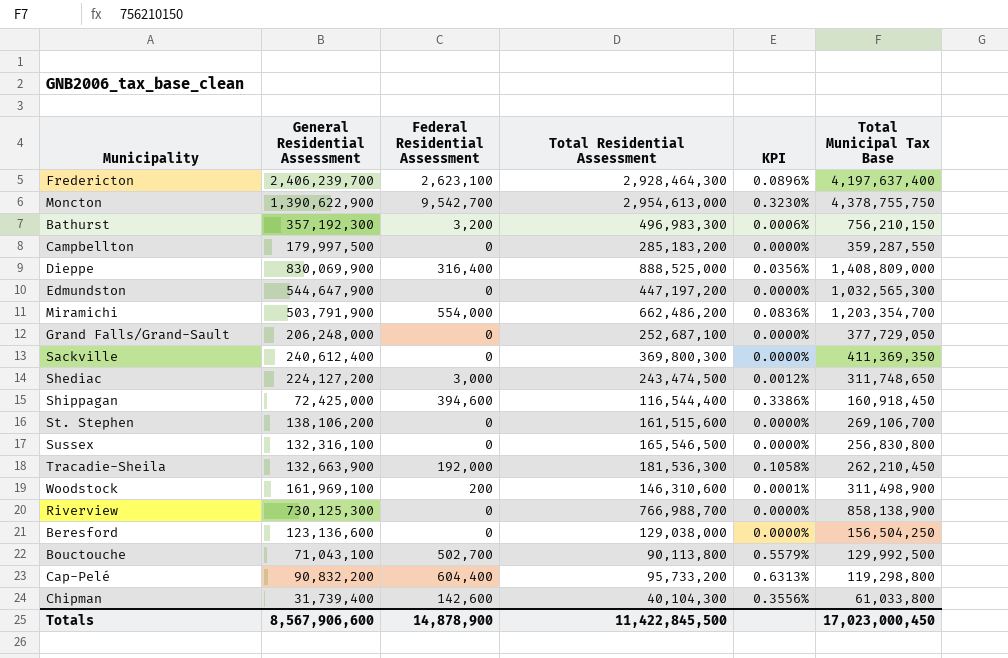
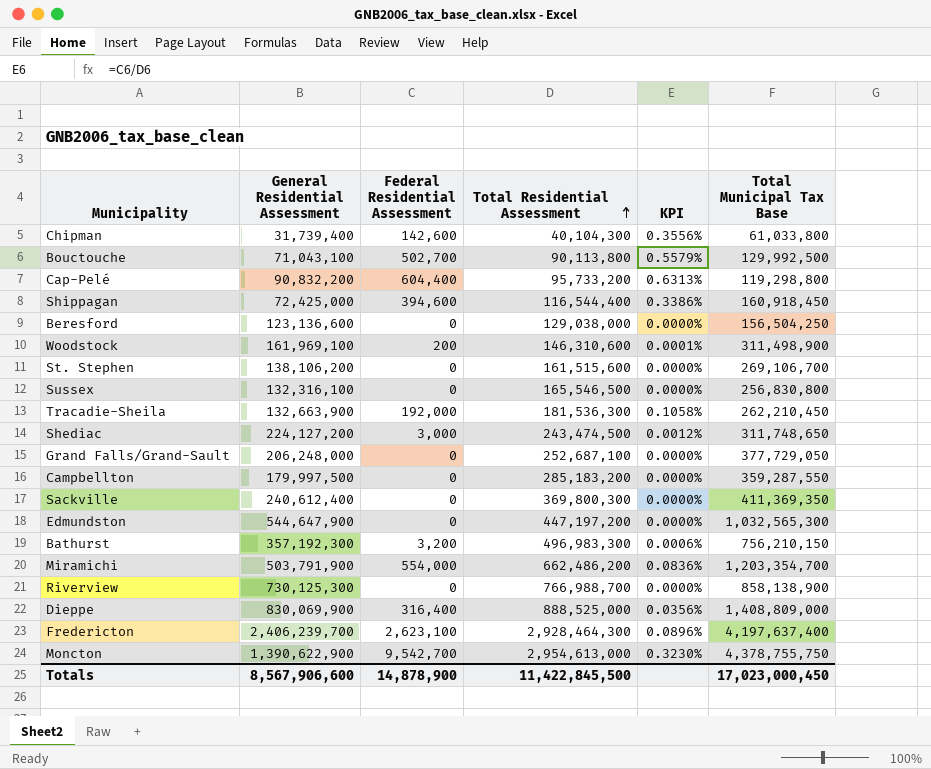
row order: none -> Total Residential Assessment ascending

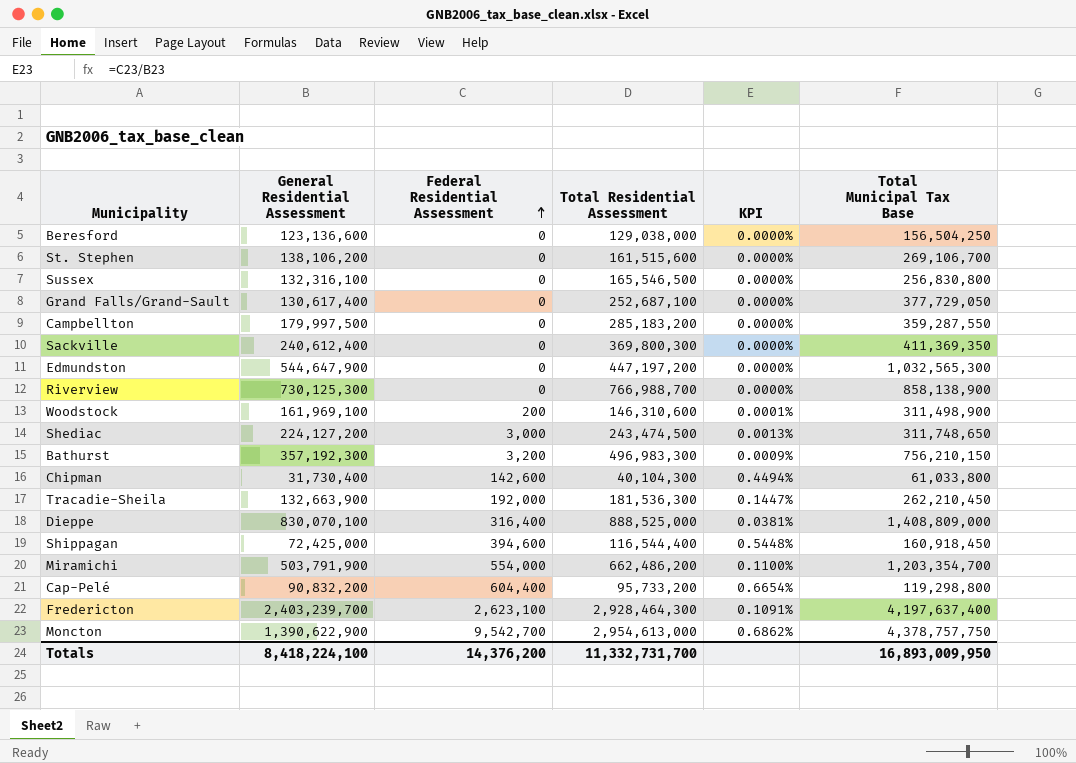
row order: Total Residential Assessment ascending -> Federal Residential Assessment ascending
column KPI | formula: [Federal Residential Assessment] / [Total Residential Assessment] -> [Federal Residential Assessment] / [General Residential Assessment]
row Bouctouche: 71,043,100 | 502,700 | 90,113,800 | 0.5579% | 129,992,500 -> none
Grand Falls/Grand-Sault | General Residential Assessment: 206,248,000 -> 130,617,400
Chipman | General Residential Assessment: 31,739,400 -> 31,730,400
Dieppe | General Residential Assessment: 830,069,900 -> 830,070,100
Fredericton | General Residential Assessment: 2,406,239,700 -> 2,403,239,700
Moncton | Total Municipal Tax Base: 4,378,755,750 -> 4,378,757,750
Totals | General Residential Assessment: 8,567,906,600 -> 8,418,224,100
Totals | Federal Residential Assessment: 14,878,900 -> 14,376,200
Totals | Total Residential Assessment: 11,422,845,500 -> 11,332,731,700
Totals | Total Municipal Tax Base: 17,023,000,450 -> 16,893,009,950

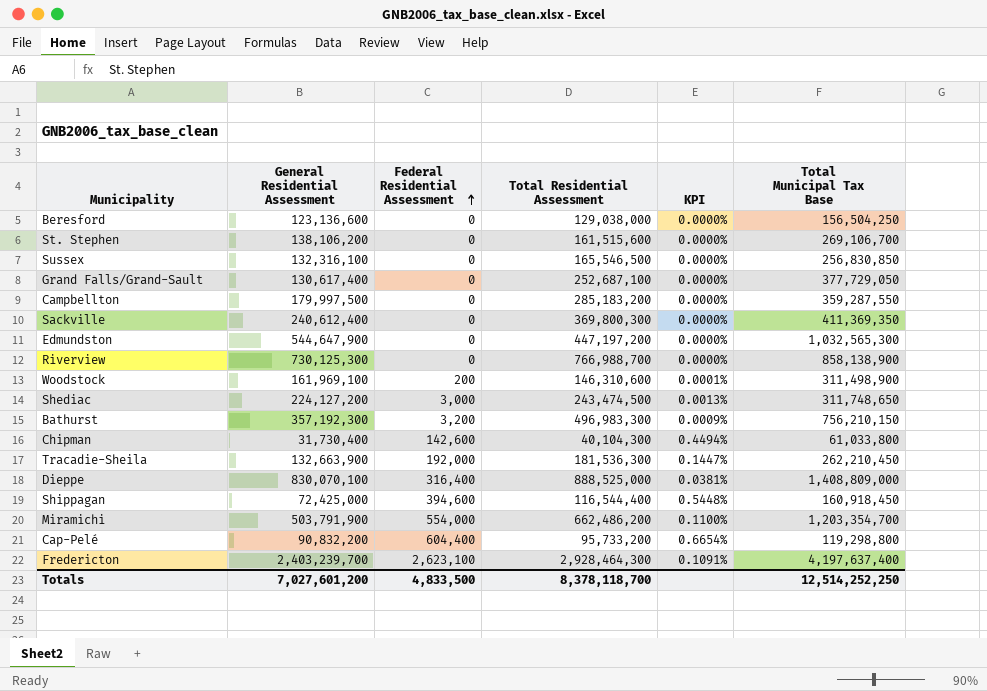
row Moncton: 1,390,622,900 | 9,542,700 | 2,954,613,000 | 0.6862% | 4,378,757,750 -> none
Sussex | Total Municipal Tax Base: 256,830,800 -> 256,830,850
Totals | General Residential Assessment: 8,418,224,100 -> 7,027,601,200
Totals | Federal Residential Assessment: 14,376,200 -> 4,833,500
Totals | Total Residential Assessment: 11,332,731,700 -> 8,378,118,700
Totals | Total Municipal Tax Base: 16,893,009,950 -> 12,514,252,250

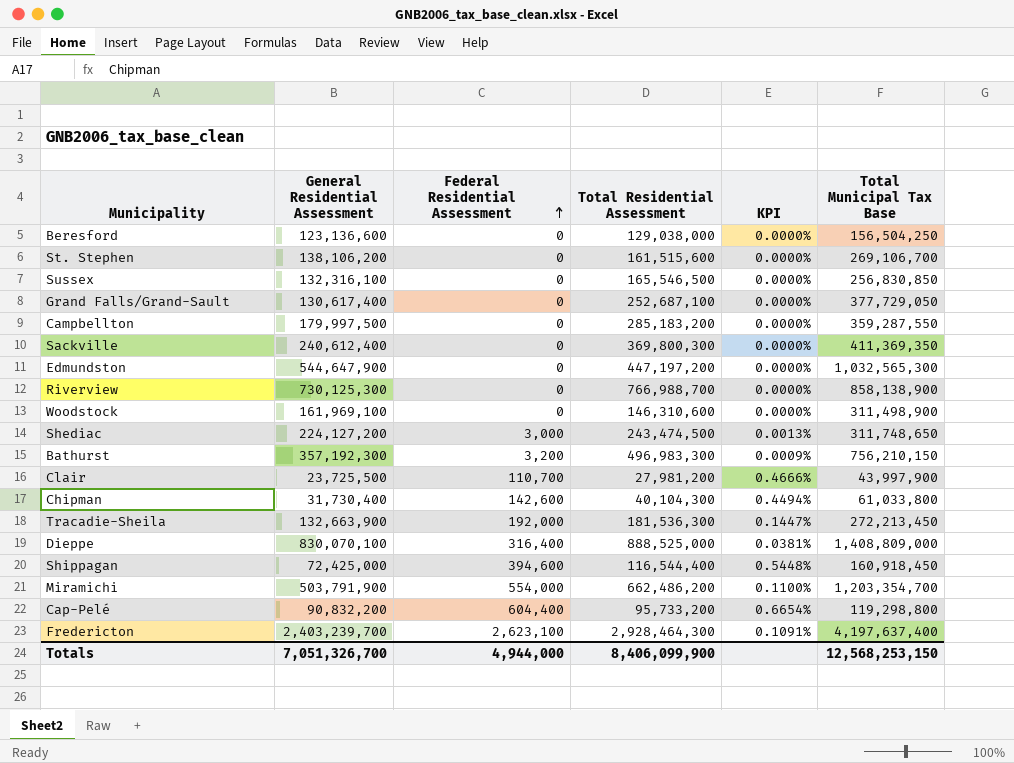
Woodstock | Federal Residential Assessment: 200 -> 0
Woodstock | KPI: 0.0001% -> 0.0000%
row Clair: none -> 23,725,500 | 110,700 | 27,981,200 | 0.4666% | 43,997,900
Tracadie-Sheila | Total Municipal Tax Base: 262,210,450 -> 272,213,450
Totals | General Residential Assessment: 7,027,601,200 -> 7,051,326,700
Totals | Federal Residential Assessment: 4,833,500 -> 4,944,000
Totals | Total Residential Assessment: 8,378,118,700 -> 8,406,099,900
Totals | Total Municipal Tax Base: 12,514,252,250 -> 12,568,253,150

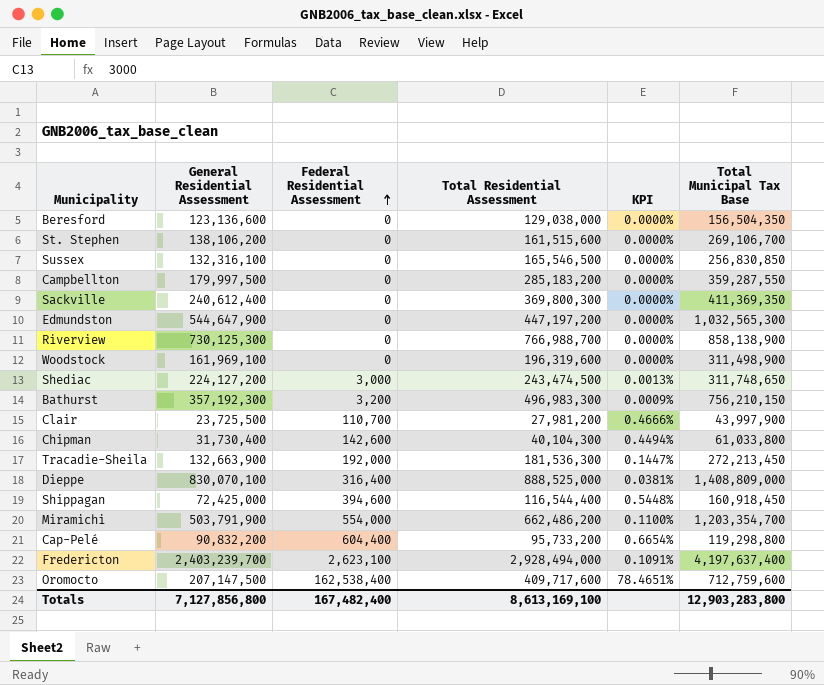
row Grand Falls/Grand-Sault: 130,617,400 | 0 | 252,687,100 | 0.0000% | 377,729,050 -> none
Beresford | Total Municipal Tax Base: 156,504,250 -> 156,504,350
Woodstock | Total Residential Assessment: 146,310,600 -> 196,319,600
Fredericton | Total Residential Assessment: 2,928,464,300 -> 2,928,494,000
row Oromocto: none -> 207,147,500 | 162,538,400 | 409,717,600 | 78.4651% | 712,759,600
Totals | General Residential Assessment: 7,051,326,700 -> 7,127,856,800
Totals | Federal Residential Assessment: 4,944,000 -> 167,482,400
Totals | Total Residential Assessment: 8,406,099,900 -> 8,613,169,100
Totals | Total Municipal Tax Base: 12,568,253,150 -> 12,903,283,800

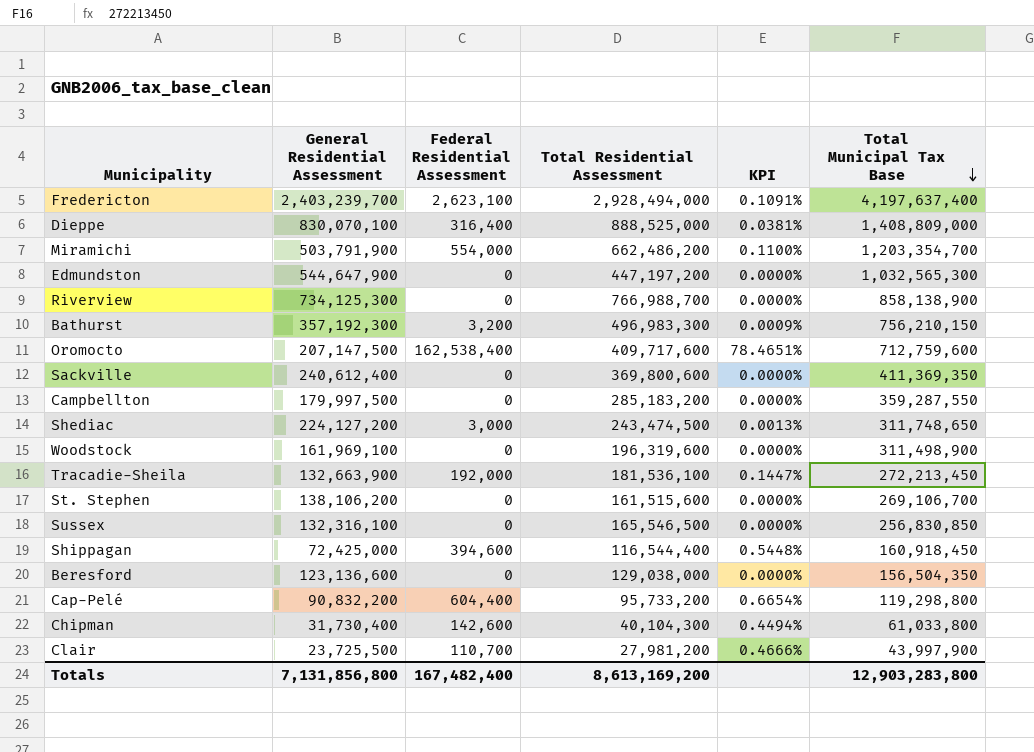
row order: Federal Residential Assessment ascending -> Total Municipal Tax Base descending
Riverview | General Residential Assessment: 730,125,300 -> 734,125,300
Sackville | Total Residential Assessment: 369,800,300 -> 369,800,600
Tracadie-Sheila | Total Residential Assessment: 181,536,300 -> 181,536,100
Totals | General Residential Assessment: 7,127,856,800 -> 7,131,856,800
Totals | Total Residential Assessment: 8,613,169,100 -> 8,613,169,200

